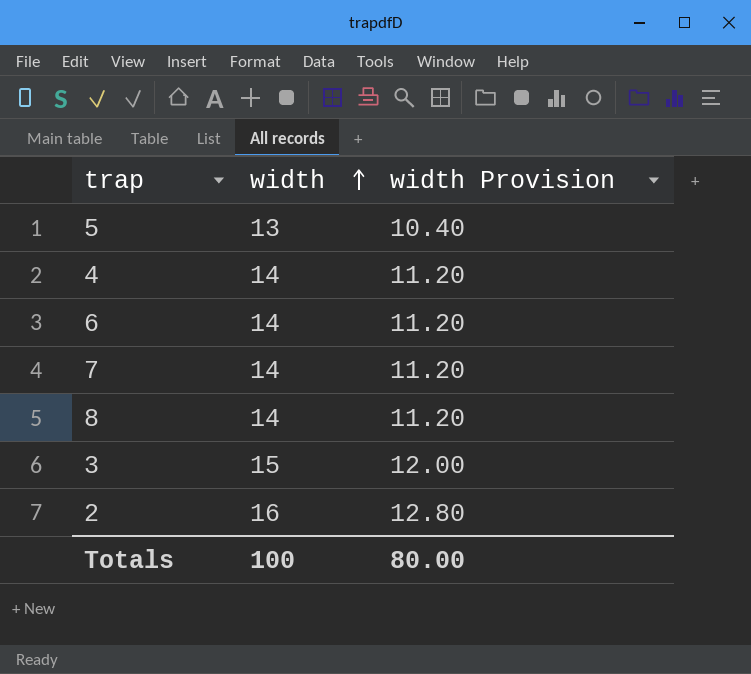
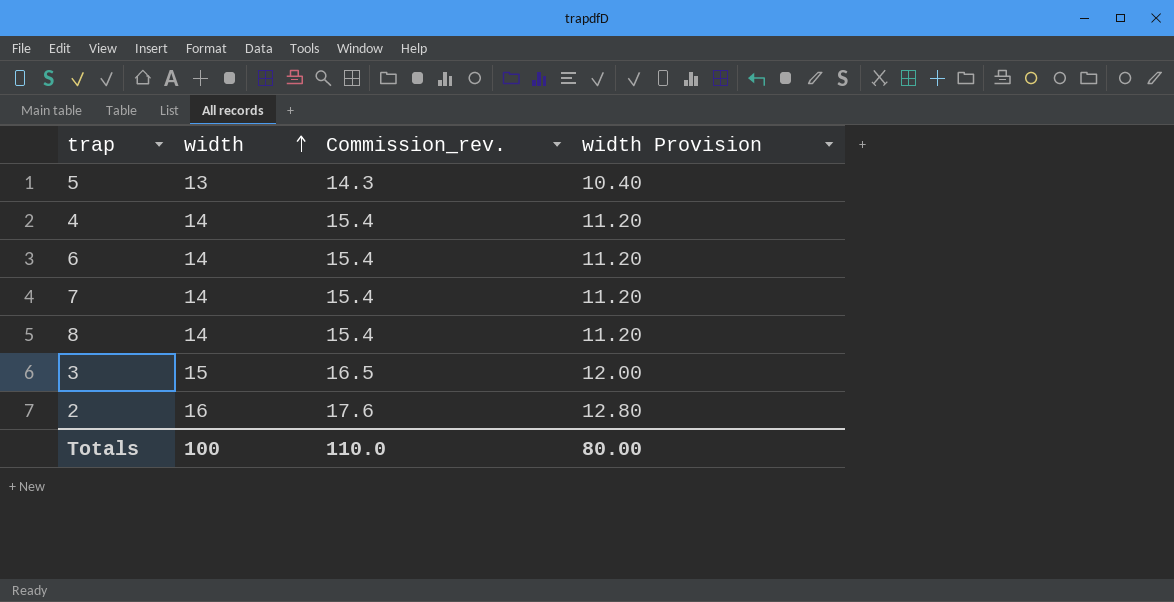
column Commission_rev. | formula: none -> [width] * 1.1

